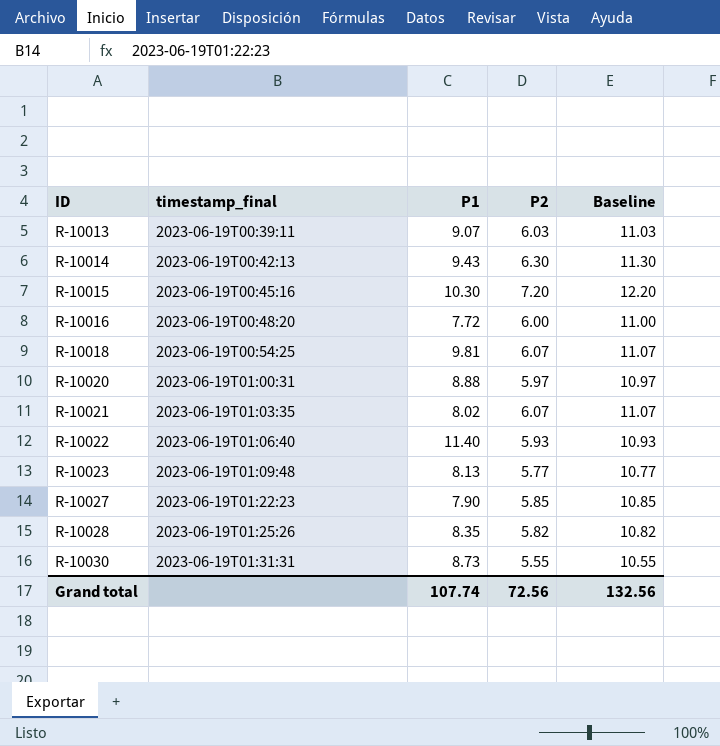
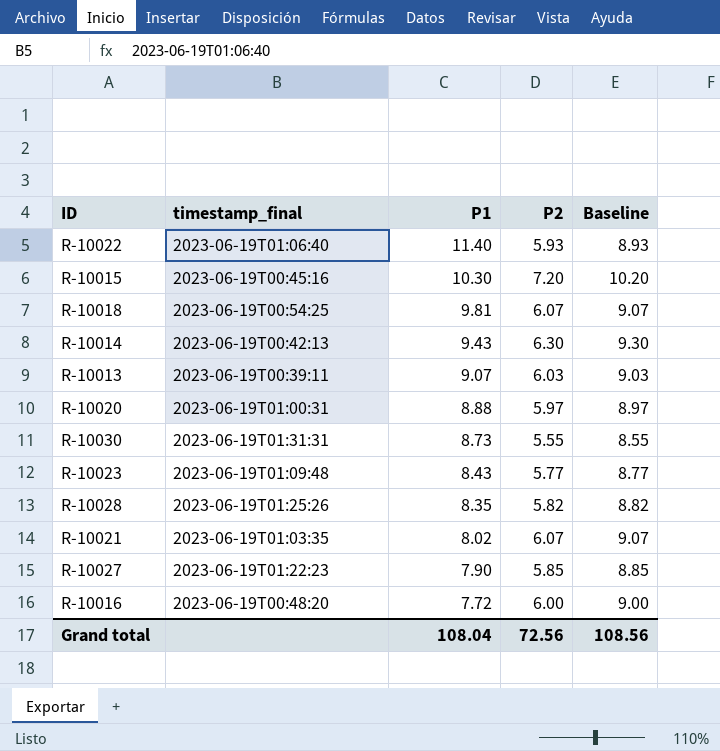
row order: ID ascending -> P1 descending
column Baseline | formula: [P2] + 5 -> [P2] + 3
R-10023 | P1: 8.13 -> 8.43
Grand total | P1: 107.74 -> 108.04
Grand total | Baseline: 132.56 -> 108.56

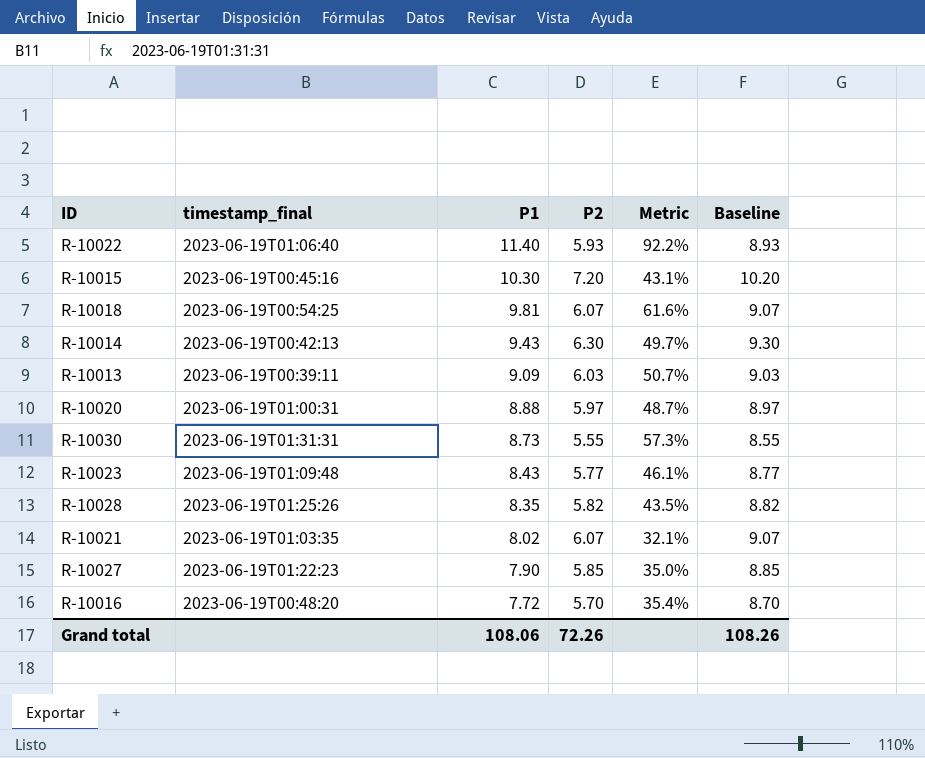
column Metric | formula: none -> ([P1] - [P2]) / [P2]
R-10013 | P1: 9.07 -> 9.09
R-10016 | P2: 6.00 -> 5.70
R-10016 | Baseline: 9.00 -> 8.70
Grand total | P1: 108.04 -> 108.06
Grand total | P2: 72.56 -> 72.26
Grand total | Baseline: 108.56 -> 108.26

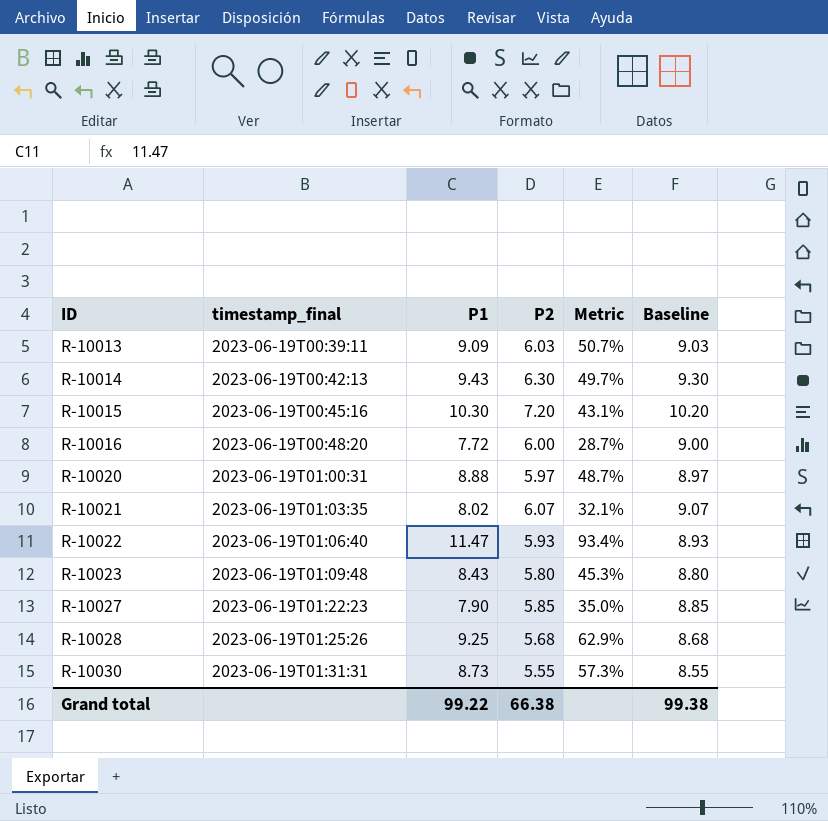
row order: P1 descending -> ID ascending
row R-10018: 2023-06-19T00:54:25 | 9.81 | 6.07 | 61.6% | 9.07 -> none
R-10016 | P2: 5.70 -> 6.00
R-10016 | Metric: 35.4% -> 28.7%
R-10016 | Baseline: 8.70 -> 9.00
R-10022 | P1: 11.40 -> 11.47
R-10022 | Metric: 92.2% -> 93.4%
R-10023 | P2: 5.77 -> 5.80
R-10023 | Metric: 46.1% -> 45.3%
R-10023 | Baseline: 8.77 -> 8.80
R-10028 | P1: 8.35 -> 9.25
R-10028 | P2: 5.82 -> 5.68
R-10028 | Metric: 43.5% -> 62.9%
R-10028 | Baseline: 8.82 -> 8.68
Grand total | P1: 108.06 -> 99.22
Grand total | P2: 72.26 -> 66.38
Grand total | Baseline: 108.26 -> 99.38

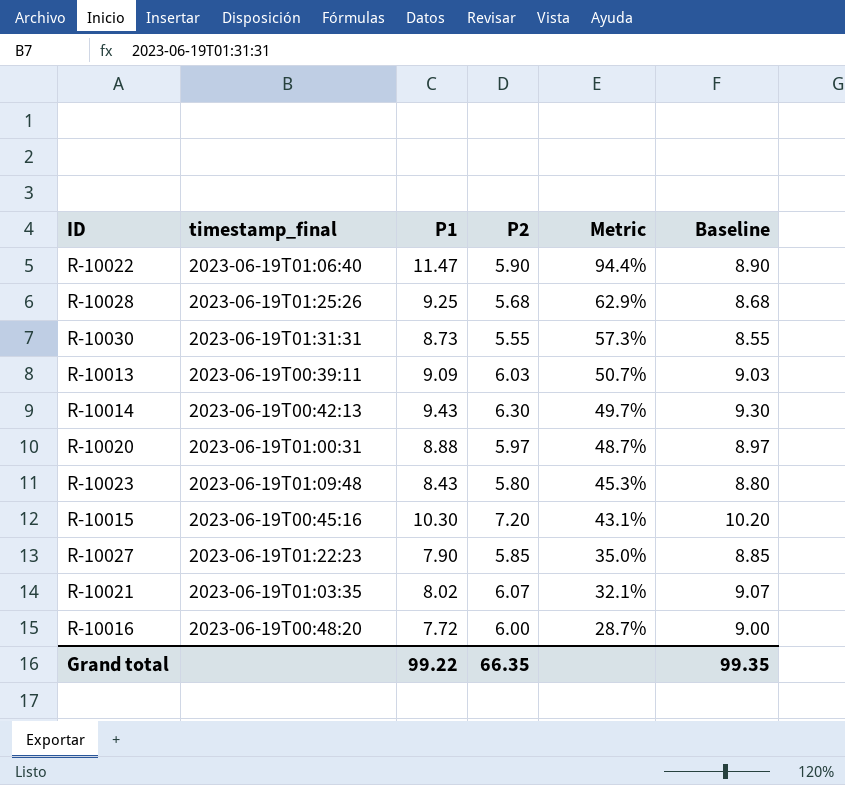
row order: ID ascending -> Metric descending
R-10022 | P2: 5.93 -> 5.90
R-10022 | Metric: 93.4% -> 94.4%
R-10022 | Baseline: 8.93 -> 8.90
Grand total | P2: 66.38 -> 66.35
Grand total | Baseline: 99.38 -> 99.35

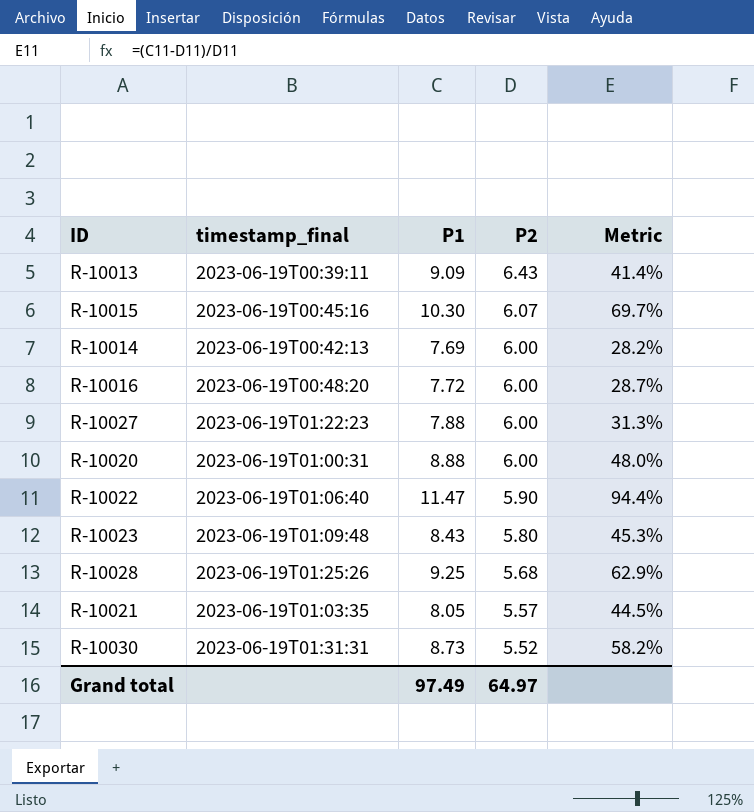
row order: Metric descending -> P2 descending
column Baseline | formula: [P2] + 3 -> none
R-10013 | P2: 6.03 -> 6.43
R-10013 | Metric: 50.7% -> 41.4%
R-10015 | P2: 7.20 -> 6.07
R-10015 | Metric: 43.1% -> 69.7%
R-10014 | P1: 9.43 -> 7.69
R-10014 | P2: 6.30 -> 6.00
R-10014 | Metric: 49.7% -> 28.2%
R-10027 | P1: 7.90 -> 7.88
R-10027 | P2: 5.85 -> 6.00
R-10027 | Metric: 35.0% -> 31.3%
R-10020 | P2: 5.97 -> 6.00
R-10020 | Metric: 48.7% -> 48.0%
R-10021 | P1: 8.02 -> 8.05
R-10021 | P2: 6.07 -> 5.57
R-10021 | Metric: 32.1% -> 44.5%
R-10030 | P2: 5.55 -> 5.52
R-10030 | Metric: 57.3% -> 58.2%
Grand total | P1: 99.22 -> 97.49
Grand total | P2: 66.35 -> 64.97

